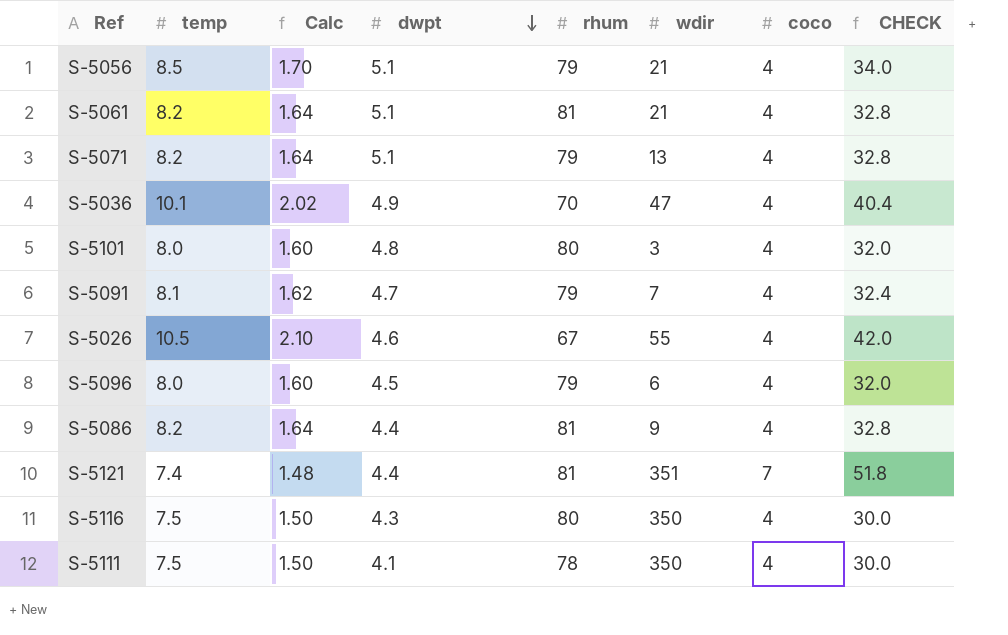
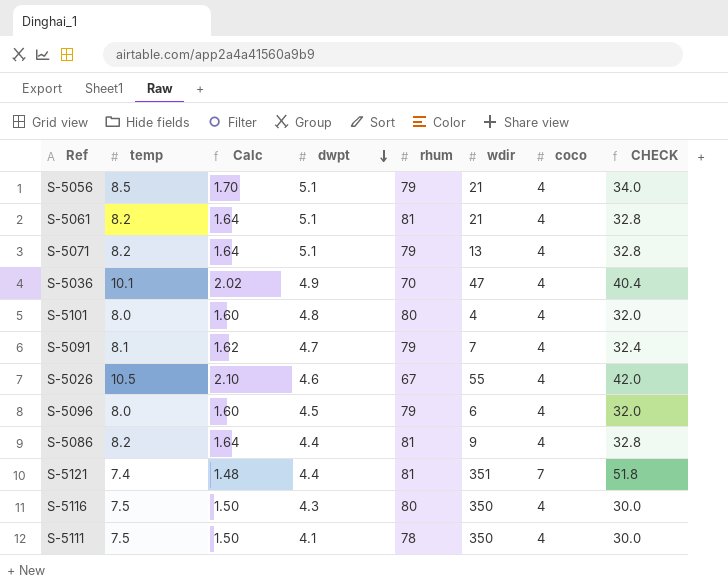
S-5101 | wdir: 3 -> 4

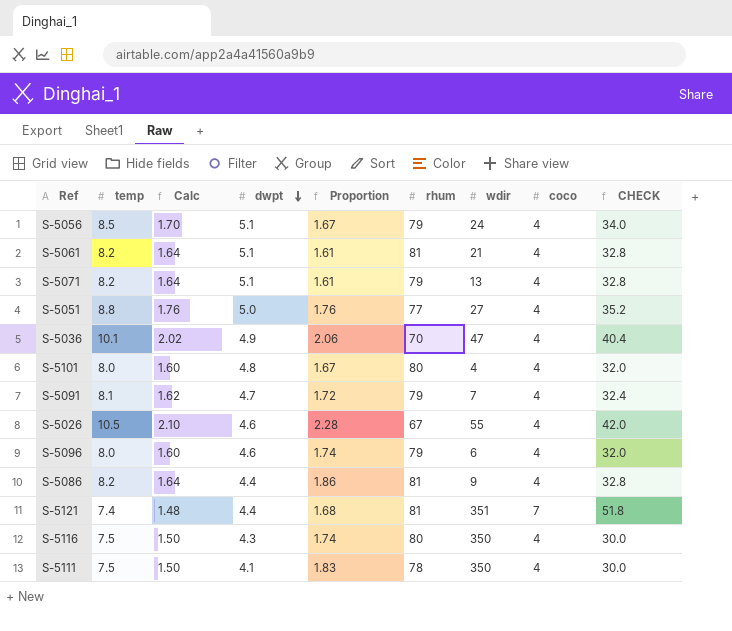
column Proportion | formula: none -> [temp] / [dwpt]
S-5056 | wdir: 21 -> 24
row S-5051: none -> 8.8 | 1.76 | 5.0 | 1.76 | 77 | 27 | 4 | 35.2
S-5096 | dwpt: 4.5 -> 4.6

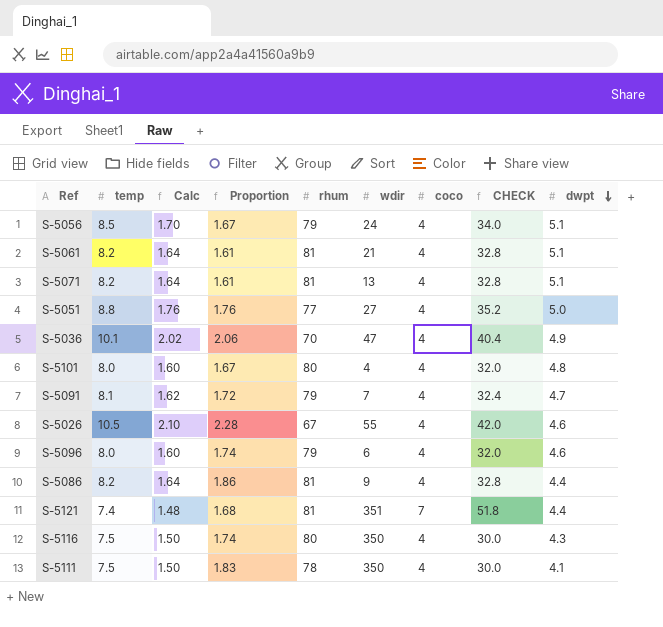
column dwpt | position: 4 -> 9
S-5071 | rhum: 79 -> 81

